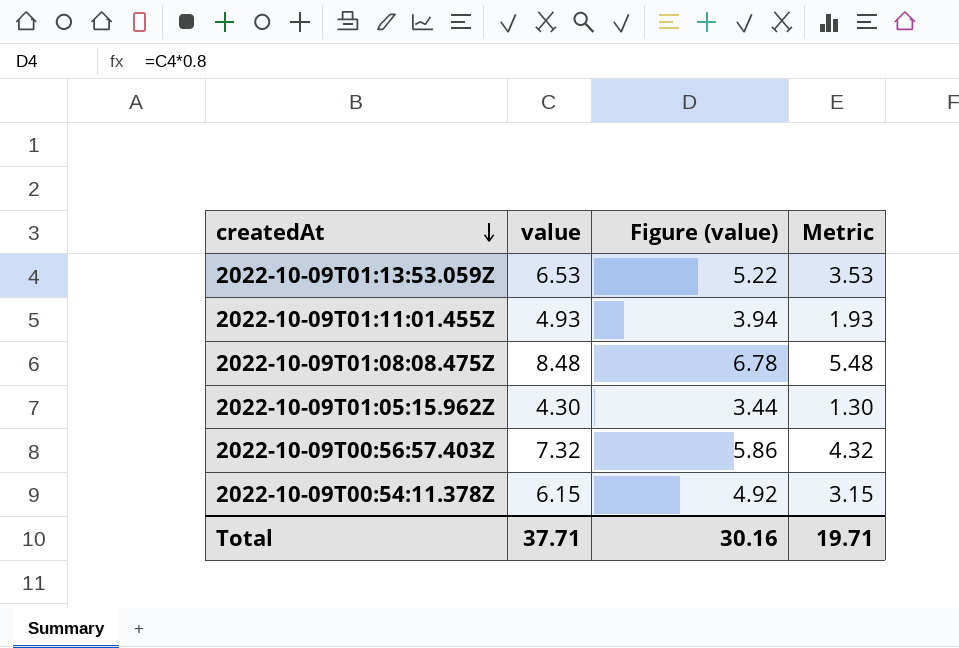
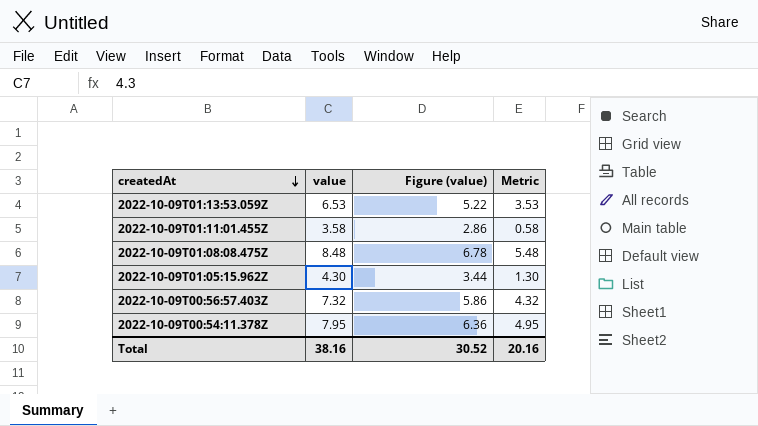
2022-10-09T01:11:01.455Z | value: 4.93 -> 3.58
2022-10-09T01:11:01.455Z | Figure (value): 3.94 -> 2.86
2022-10-09T01:11:01.455Z | Metric: 1.93 -> 0.58
2022-10-09T00:54:11.378Z | value: 6.15 -> 7.95
2022-10-09T00:54:11.378Z | Figure (value): 4.92 -> 6.36
2022-10-09T00:54:11.378Z | Metric: 3.15 -> 4.95
Total | value: 37.71 -> 38.16
Total | Figure (value): 30.16 -> 30.52
Total | Metric: 19.71 -> 20.16

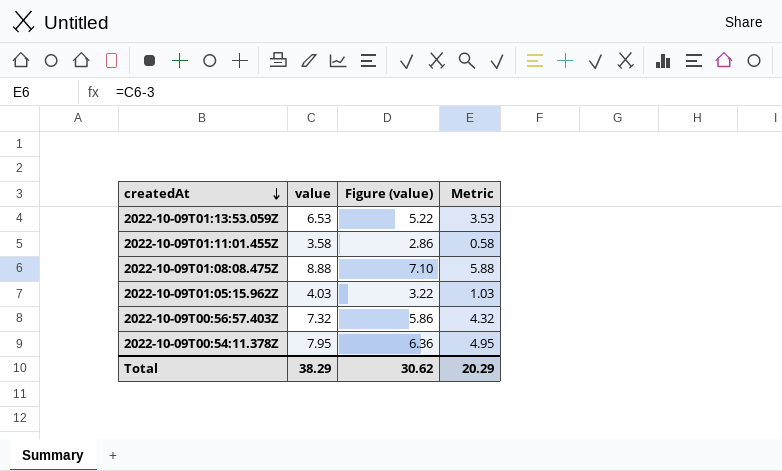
2022-10-09T01:08:08.475Z | value: 8.48 -> 8.88
2022-10-09T01:08:08.475Z | Figure (value): 6.78 -> 7.10
2022-10-09T01:08:08.475Z | Metric: 5.48 -> 5.88
2022-10-09T01:05:15.962Z | value: 4.30 -> 4.03
2022-10-09T01:05:15.962Z | Figure (value): 3.44 -> 3.22
2022-10-09T01:05:15.962Z | Metric: 1.30 -> 1.03
Total | value: 38.16 -> 38.29
Total | Figure (value): 30.52 -> 30.62
Total | Metric: 20.16 -> 20.29

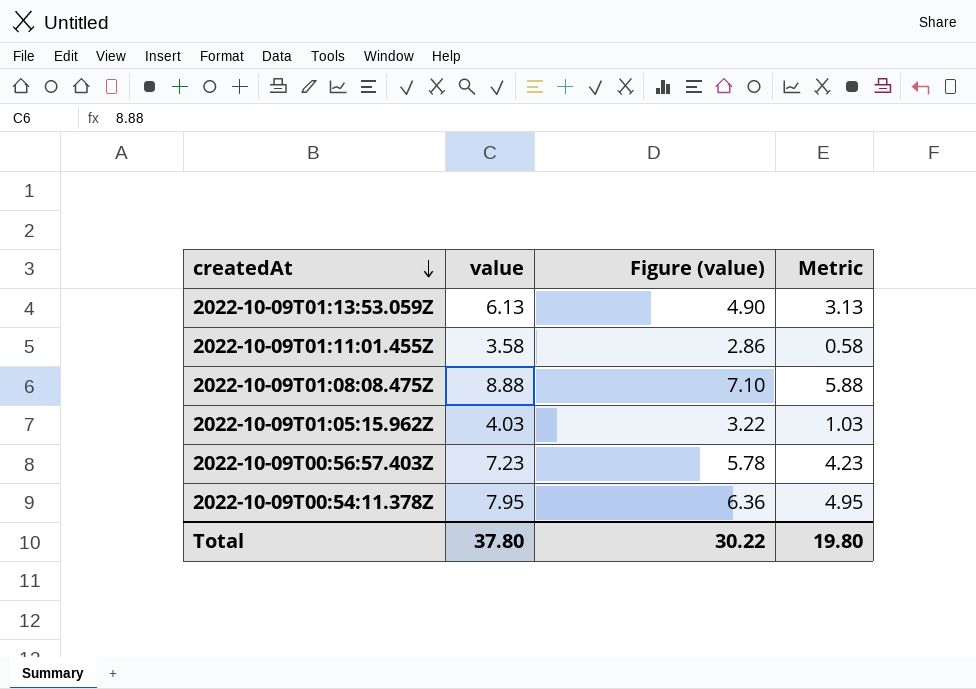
2022-10-09T01:13:53.059Z | value: 6.53 -> 6.13
2022-10-09T01:13:53.059Z | Figure (value): 5.22 -> 4.90
2022-10-09T01:13:53.059Z | Metric: 3.53 -> 3.13
2022-10-09T00:56:57.403Z | value: 7.32 -> 7.23
2022-10-09T00:56:57.403Z | Figure (value): 5.86 -> 5.78
2022-10-09T00:56:57.403Z | Metric: 4.32 -> 4.23
Total | value: 38.29 -> 37.80
Total | Figure (value): 30.62 -> 30.22
Total | Metric: 20.29 -> 19.80

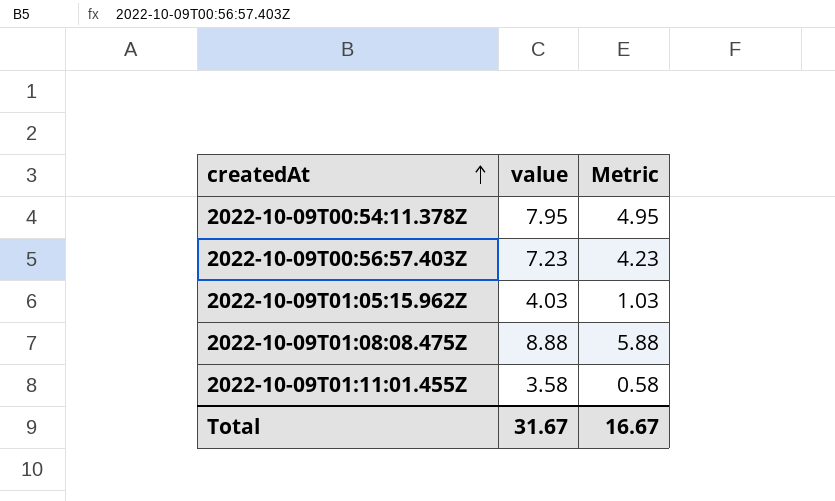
row order: createdAt descending -> createdAt ascending
column Figure (value) | formula: [value] * 0.8 -> none
row 2022-10-09T01:13:53.059Z: 6.13 | 4.90 | 3.13 -> none
Total | value: 37.80 -> 31.67
Total | Metric: 19.80 -> 16.67

